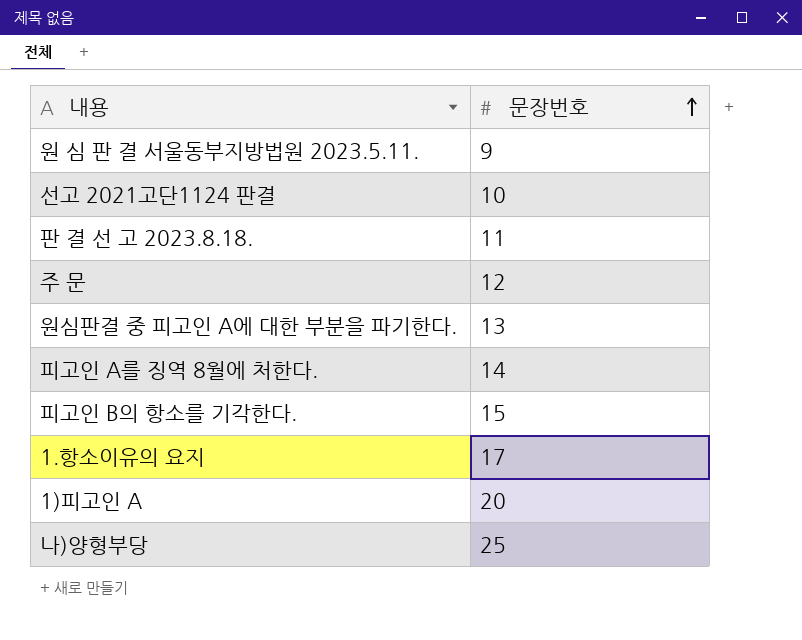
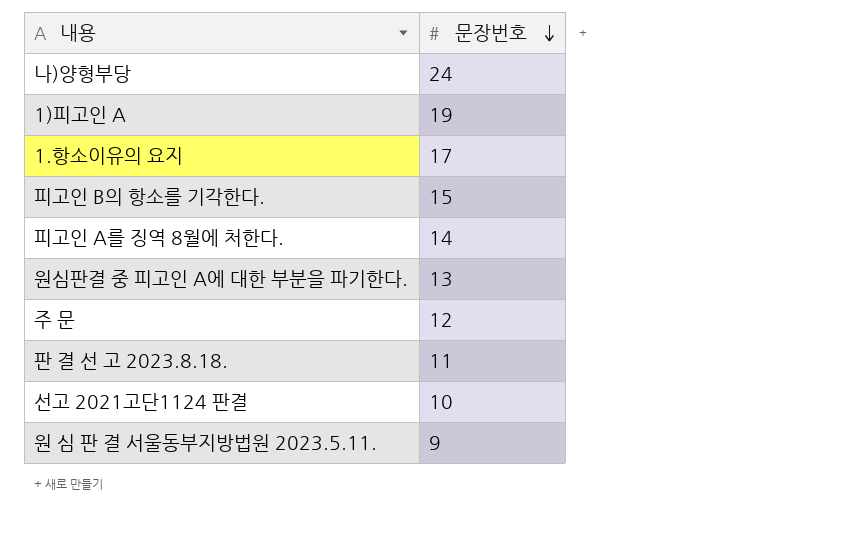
row order: 문장번호 ascending -> 문장번호 descending
나)양형부당 | 문장번호: 25 -> 24
1)피고인 A | 문장번호: 20 -> 19

